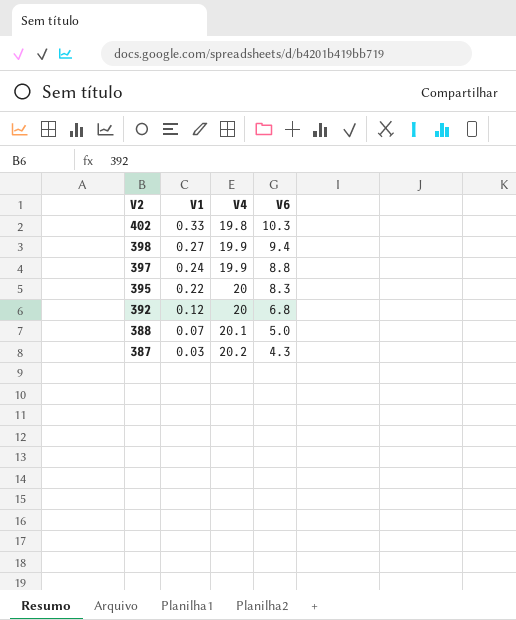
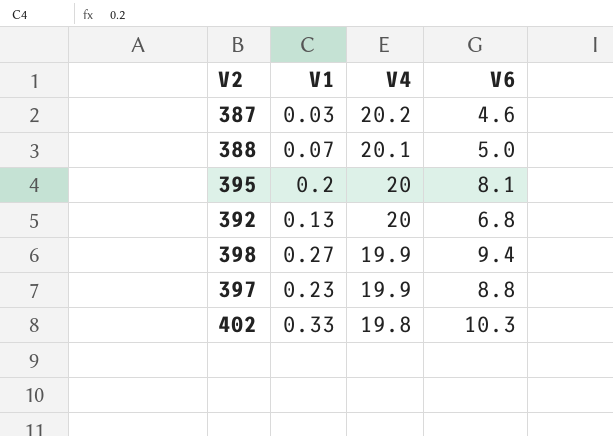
row order: V2 descending -> V4 descending
387 | V6: 4.3 -> 4.6
395 | V1: 0.22 -> 0.2
395 | V6: 8.3 -> 8.1
392 | V1: 0.12 -> 0.13
397 | V1: 0.24 -> 0.23

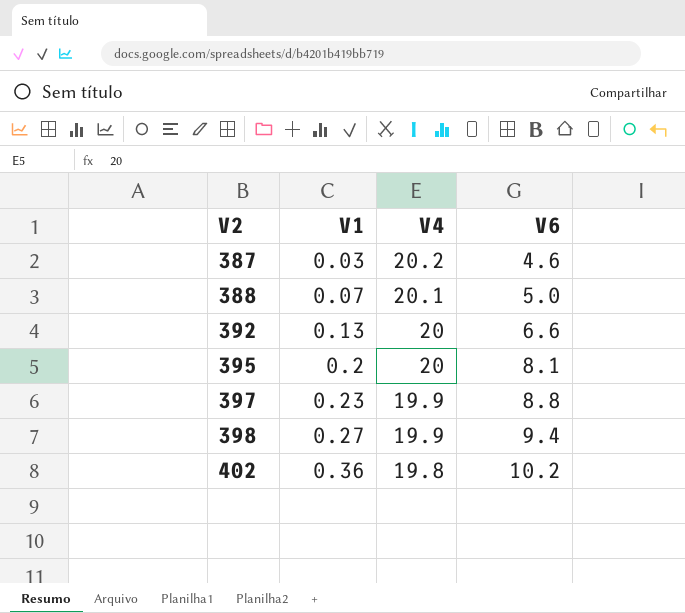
row order: V4 descending -> V2 ascending
392 | V6: 6.8 -> 6.6
402 | V1: 0.33 -> 0.36
402 | V6: 10.3 -> 10.2

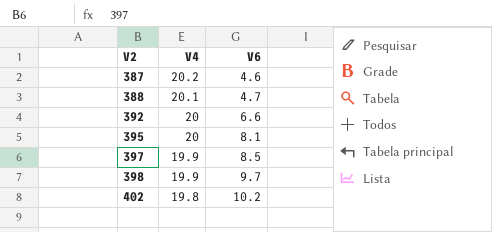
column V1 | position: 2 -> none
388 | V6: 5.0 -> 4.7
397 | V6: 8.8 -> 8.5
398 | V6: 9.4 -> 9.7

